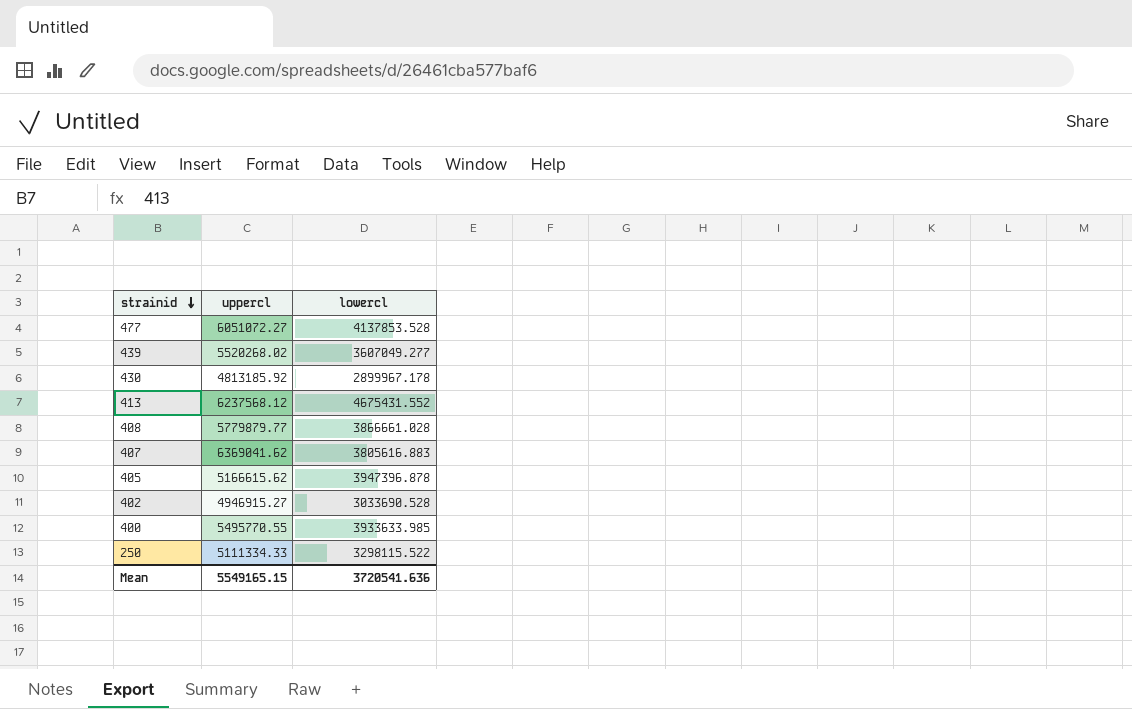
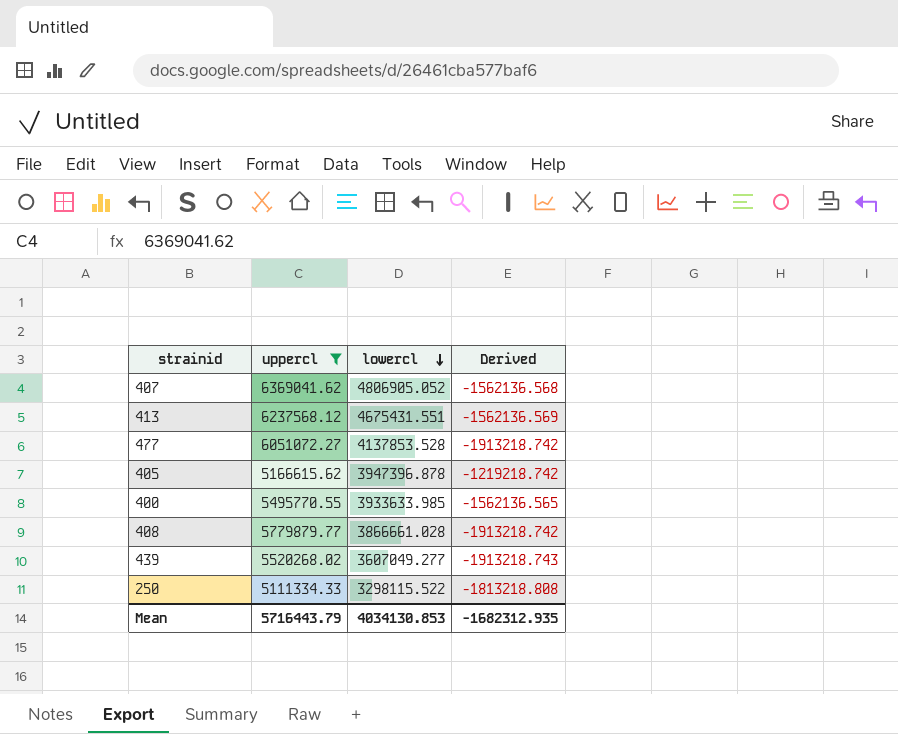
filter: none -> uppercl >= 5111334.33
row order: strainid descending -> lowercl descending
column Derived | formula: none -> [lowercl] - [uppercl]
407 | lowercl: 3805616.883 -> 4806905.052
413 | lowercl: 4675431.552 -> 4675431.551
Mean | uppercl: 5549165.15 -> 5716443.79
Mean | lowercl: 3720541.636 -> 4034130.853

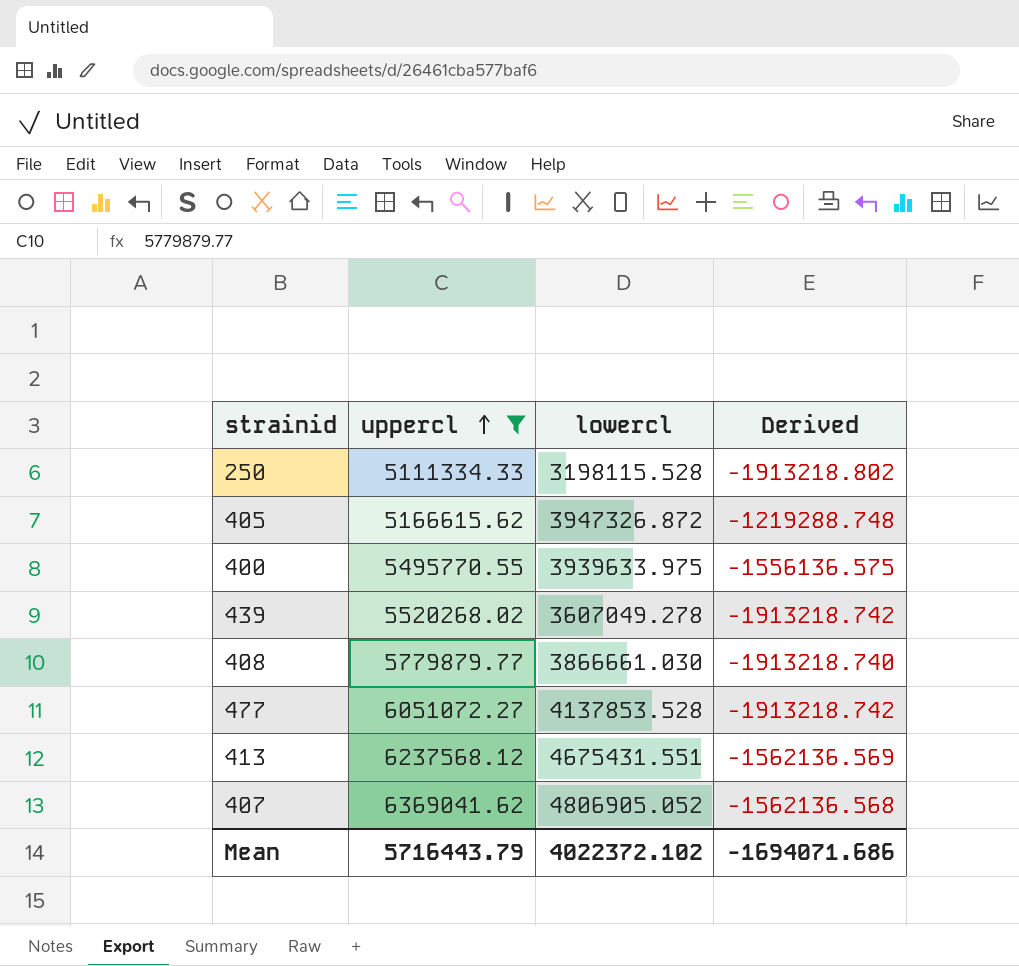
row order: lowercl descending -> uppercl ascending
250 | lowercl: 3298115.522 -> 3198115.528
250 | Derived: -1813218.808 -> -1913218.802
405 | lowercl: 3947396.878 -> 3947326.872
405 | Derived: -1219218.742 -> -1219288.748
400 | lowercl: 3933633.985 -> 3939633.975
400 | Derived: -1562136.565 -> -1556136.575
439 | lowercl: 3607049.277 -> 3607049.278
439 | Derived: -1913218.743 -> -1913218.742
408 | lowercl: 3866661.028 -> 3866661.030
408 | Derived: -1913218.742 -> -1913218.740
Mean | lowercl: 4034130.853 -> 4022372.102
Mean | Derived: -1682312.935 -> -1694071.686

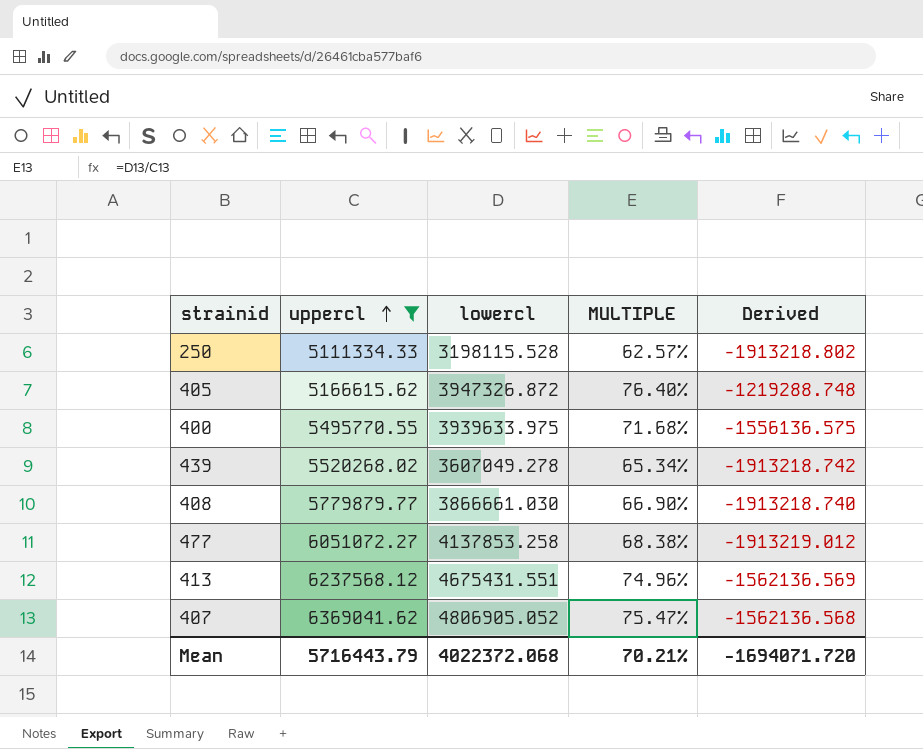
column MULTIPLE | formula: none -> [lowercl] / [uppercl]
477 | lowercl: 4137853.528 -> 4137853.258
477 | Derived: -1913218.742 -> -1913219.012
Mean | lowercl: 4022372.102 -> 4022372.068
Mean | Derived: -1694071.686 -> -1694071.720

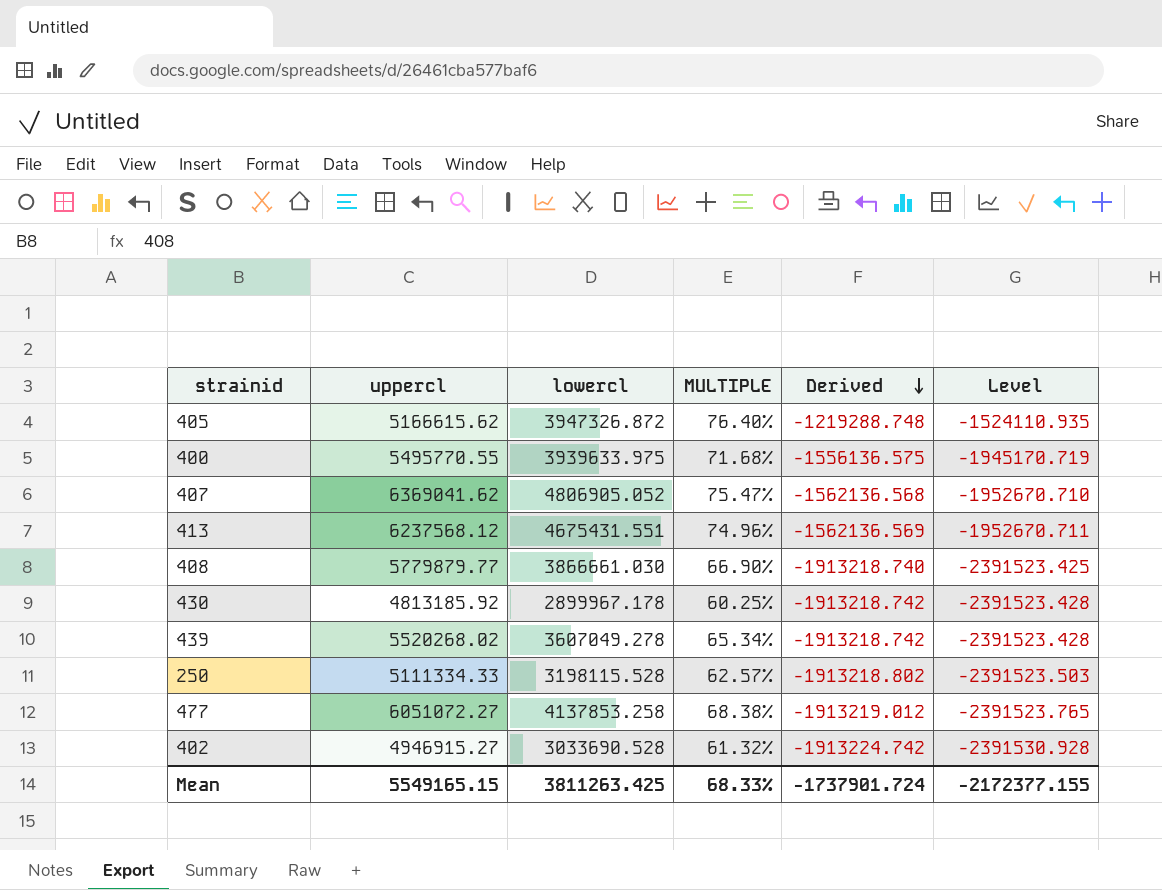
filter: uppercl >= 5111334.33 -> none
row order: uppercl ascending -> Derived descending
column Level | formula: none -> [Derived] * 1.25
Mean | uppercl: 5716443.79 -> 5549165.15
Mean | lowercl: 4022372.068 -> 3811263.425
Mean | MULTIPLE: 70.21% -> 68.33%
Mean | Derived: -1694071.720 -> -1737901.724

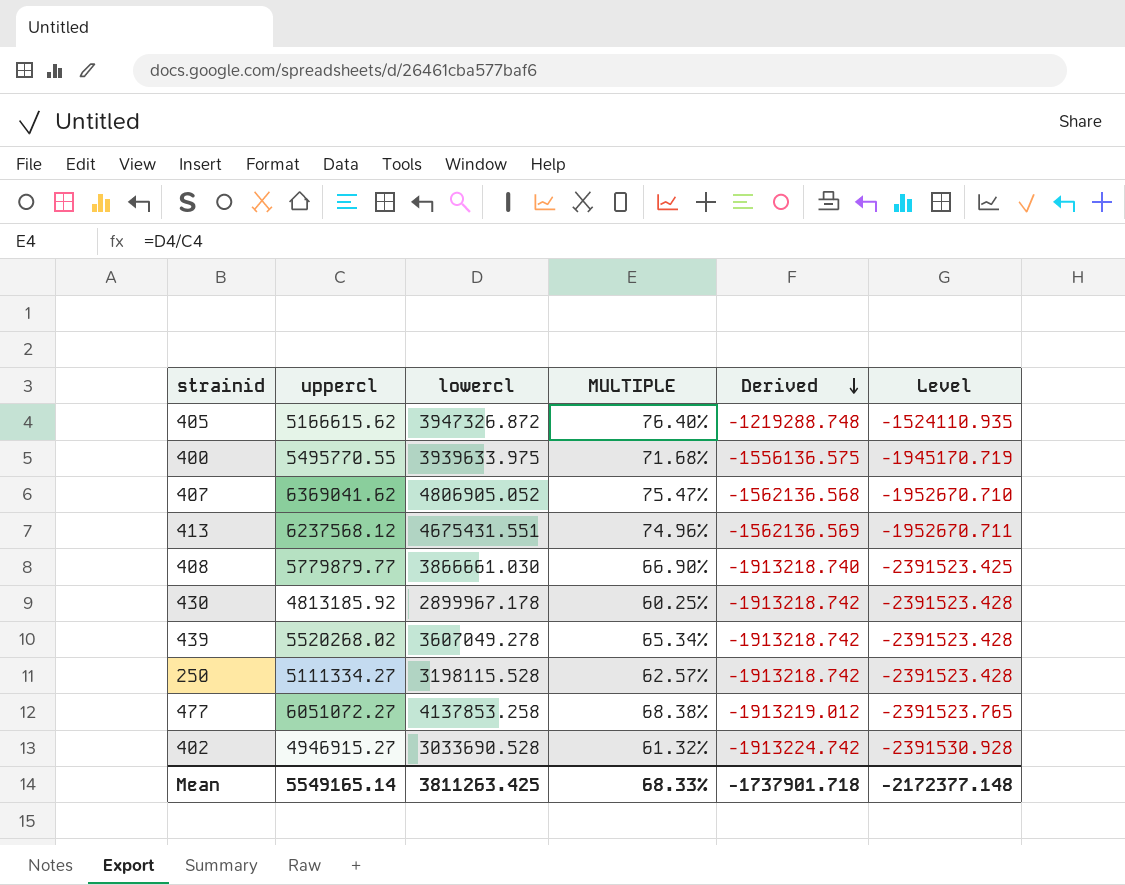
250 | uppercl: 5111334.33 -> 5111334.27
250 | Derived: -1913218.802 -> -1913218.742
250 | Level: -2391523.503 -> -2391523.428
Mean | uppercl: 5549165.15 -> 5549165.14
Mean | Derived: -1737901.724 -> -1737901.718
Mean | Level: -2172377.155 -> -2172377.148

